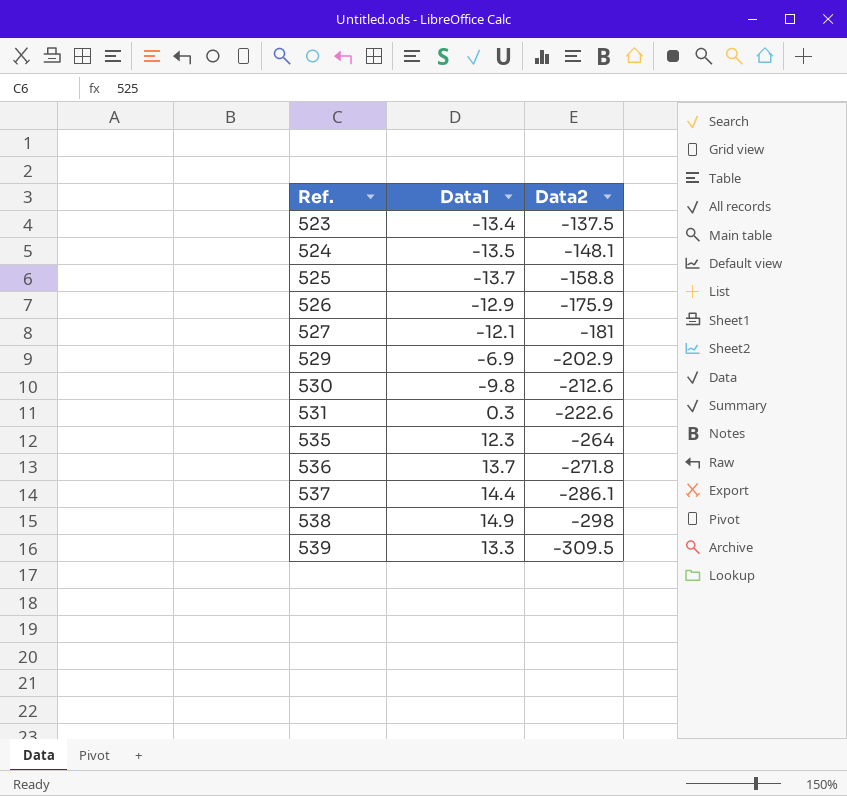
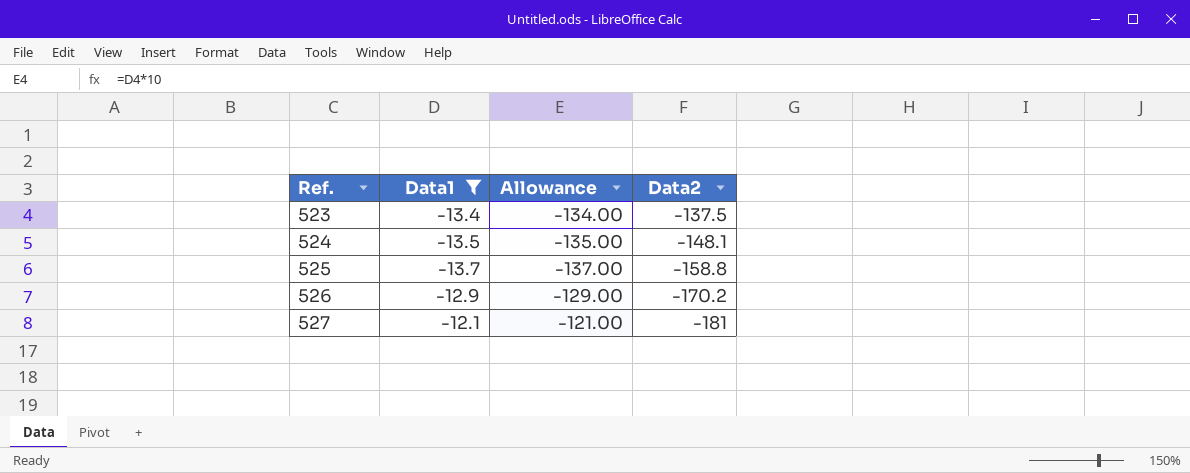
filter: none -> Data1 <= -12.1
column Allowance | formula: none -> [Data1] * 10
526 | Data2: -175.9 -> -170.2

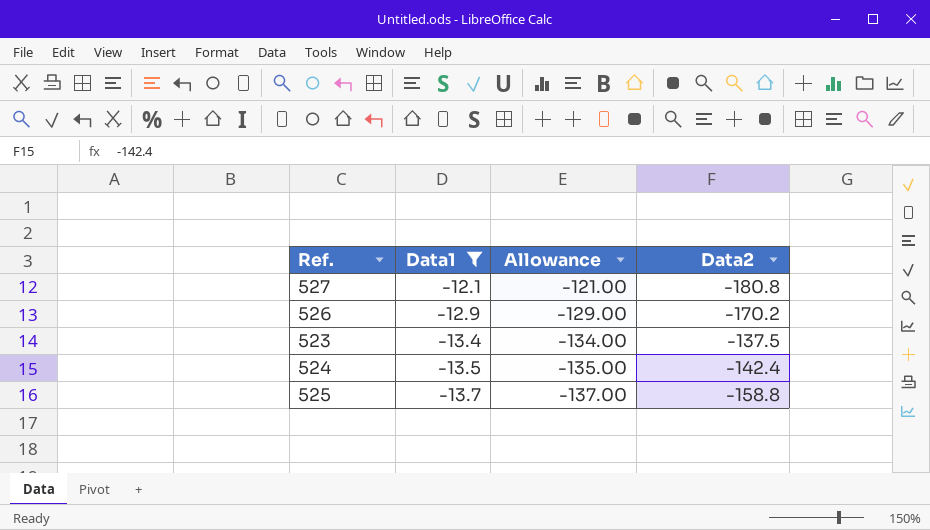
row order: Ref. ascending -> Data1 descending
527 | Data2: -181 -> -180.8
524 | Data2: -148.1 -> -142.4

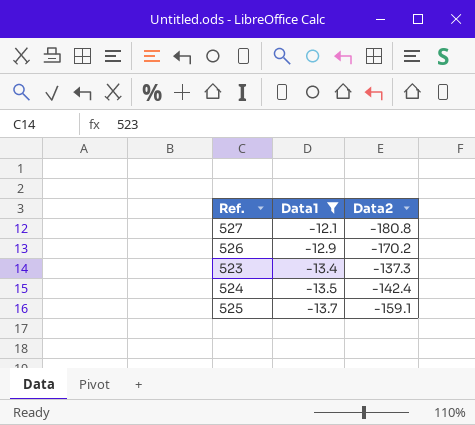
column Allowance | formula: [Data1] * 10 -> none
523 | Data2: -137.5 -> -137.3
525 | Data2: -158.8 -> -159.1

